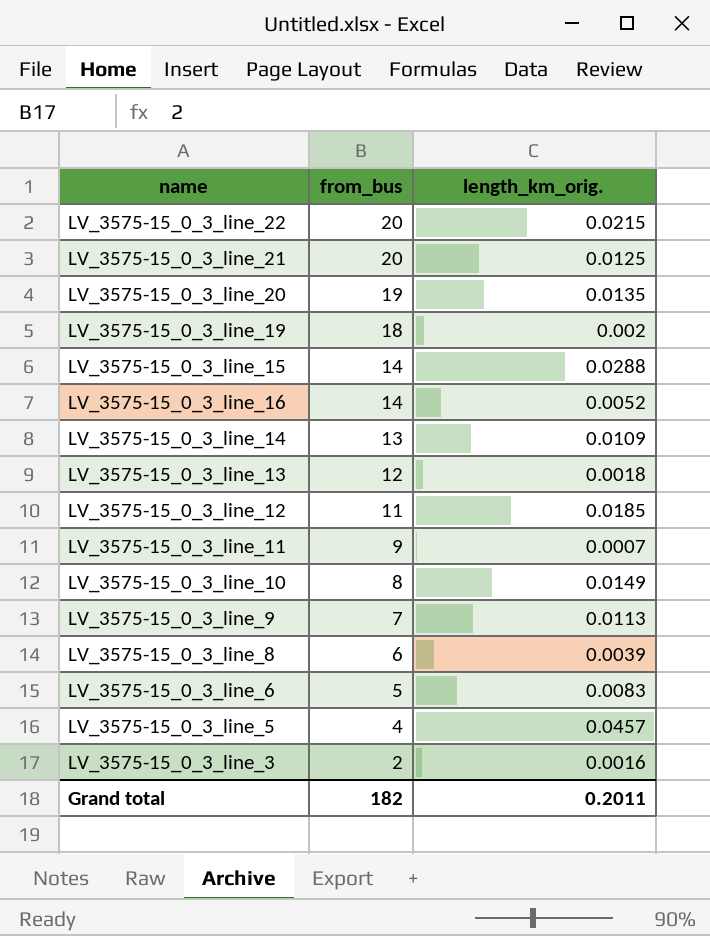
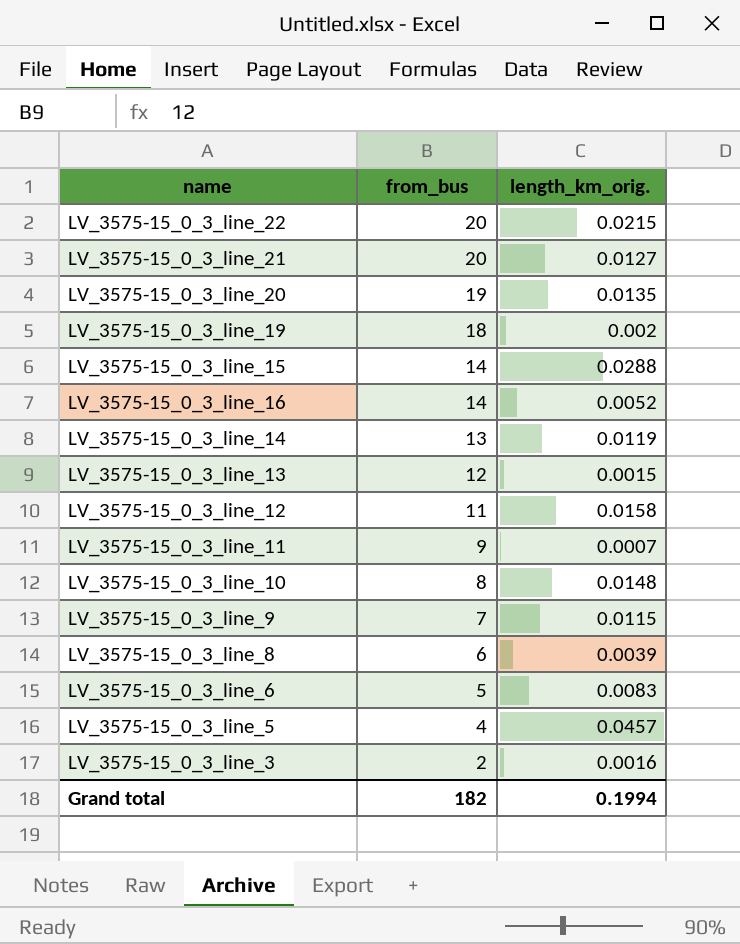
LV_3575-15_0_3_line_21 | length_km_orig.: 0.0125 -> 0.0127
LV_3575-15_0_3_line_14 | length_km_orig.: 0.0109 -> 0.0119
LV_3575-15_0_3_line_13 | length_km_orig.: 0.0018 -> 0.0015
LV_3575-15_0_3_line_12 | length_km_orig.: 0.0185 -> 0.0158
LV_3575-15_0_3_line_10 | length_km_orig.: 0.0149 -> 0.0148
LV_3575-15_0_3_line_9 | length_km_orig.: 0.0113 -> 0.0115
Grand total | length_km_orig.: 0.2011 -> 0.1994

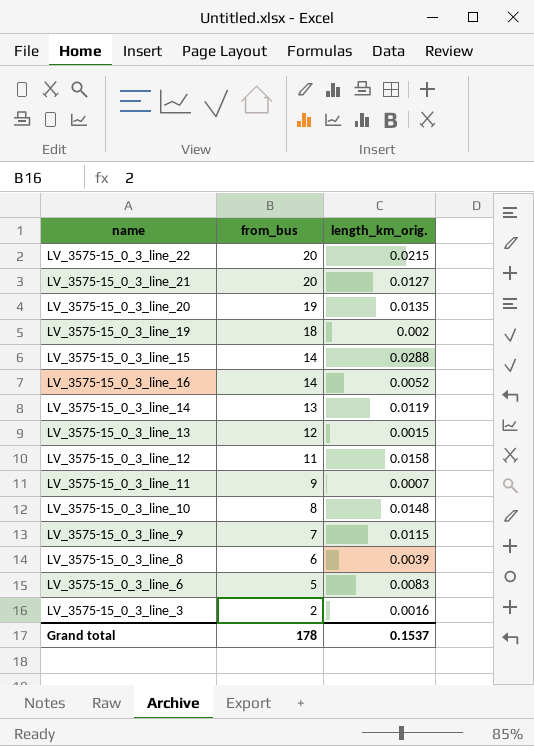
row LV_3575-15_0_3_line_5: 4 | 0.0457 -> none
Grand total | from_bus: 182 -> 178
Grand total | length_km_orig.: 0.1994 -> 0.1537

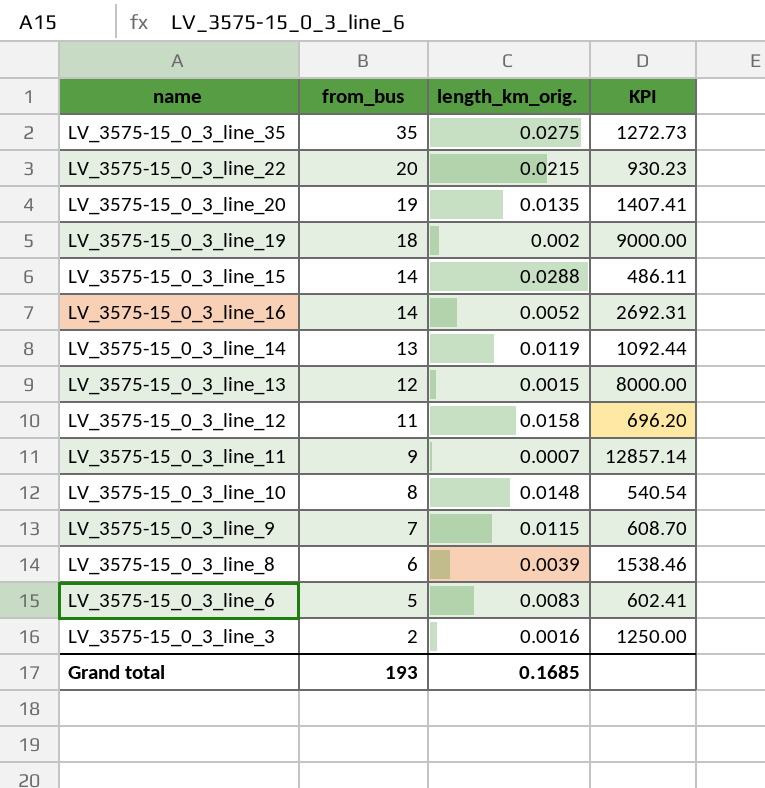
column KPI | formula: none -> [from_bus] / [length_km_orig.]
row LV_3575-15_0_3_line_21: 20 | 0.0127 -> none
row LV_3575-15_0_3_line_35: none -> 35 | 0.0275 | 1272.73
Grand total | from_bus: 178 -> 193
Grand total | length_km_orig.: 0.1537 -> 0.1685

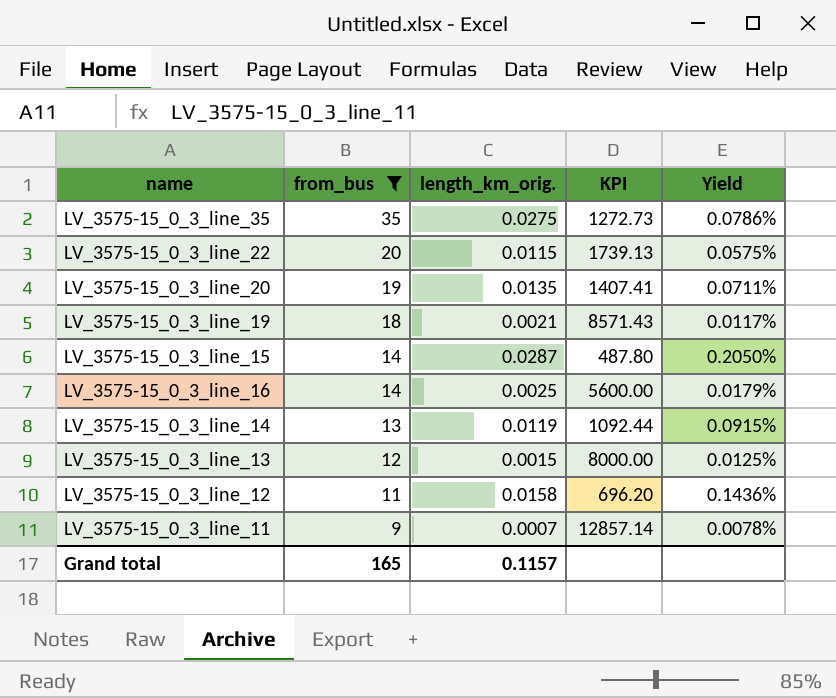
filter: none -> from_bus >= 9
column Yield | formula: none -> [length_km_orig.] / [from_bus]
LV_3575-15_0_3_line_22 | length_km_orig.: 0.0215 -> 0.0115
LV_3575-15_0_3_line_22 | KPI: 930.23 -> 1739.13
LV_3575-15_0_3_line_19 | length_km_orig.: 0.002 -> 0.0021
LV_3575-15_0_3_line_19 | KPI: 9000.00 -> 8571.43
LV_3575-15_0_3_line_15 | length_km_orig.: 0.0288 -> 0.0287
LV_3575-15_0_3_line_15 | KPI: 486.11 -> 487.80
LV_3575-15_0_3_line_16 | length_km_orig.: 0.0052 -> 0.0025
LV_3575-15_0_3_line_16 | KPI: 2692.31 -> 5600.00
Grand total | from_bus: 193 -> 165
Grand total | length_km_orig.: 0.1685 -> 0.1157

